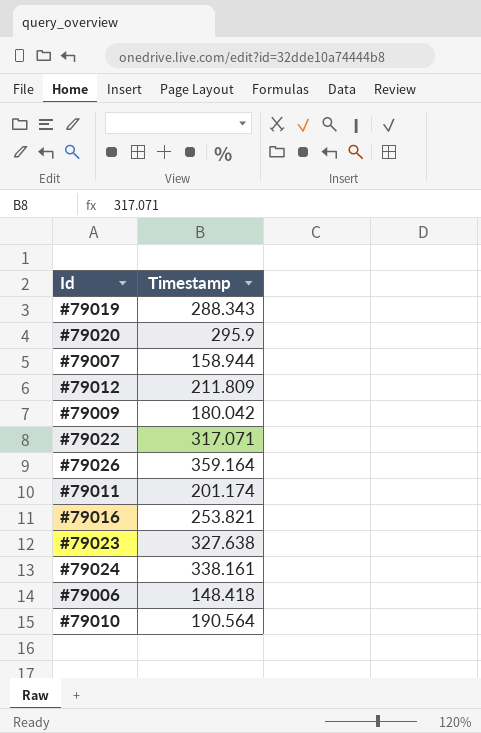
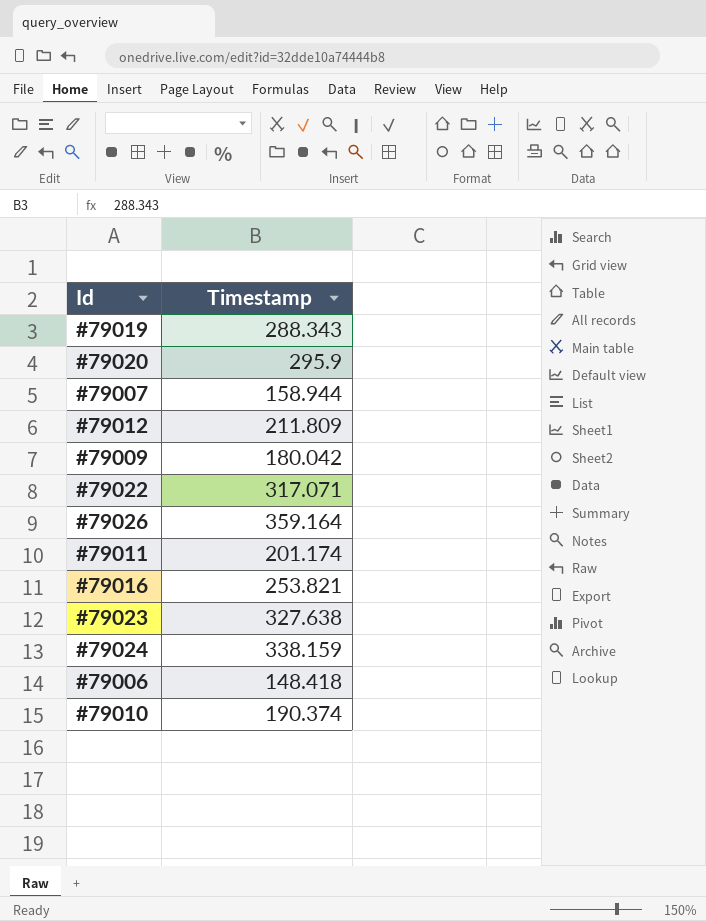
#79024 | Timestamp: 338.161 -> 338.159
#79010 | Timestamp: 190.564 -> 190.374

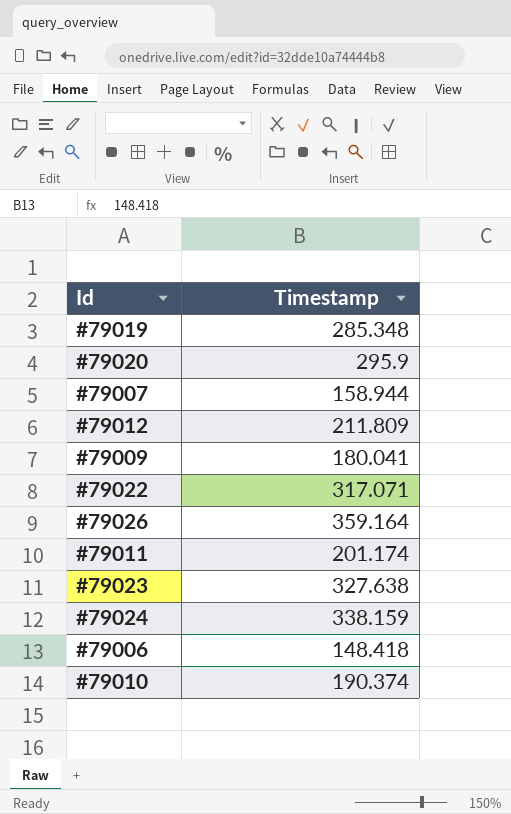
row #79016: 253.821 -> none
#79019 | Timestamp: 288.343 -> 285.348
#79009 | Timestamp: 180.042 -> 180.041

